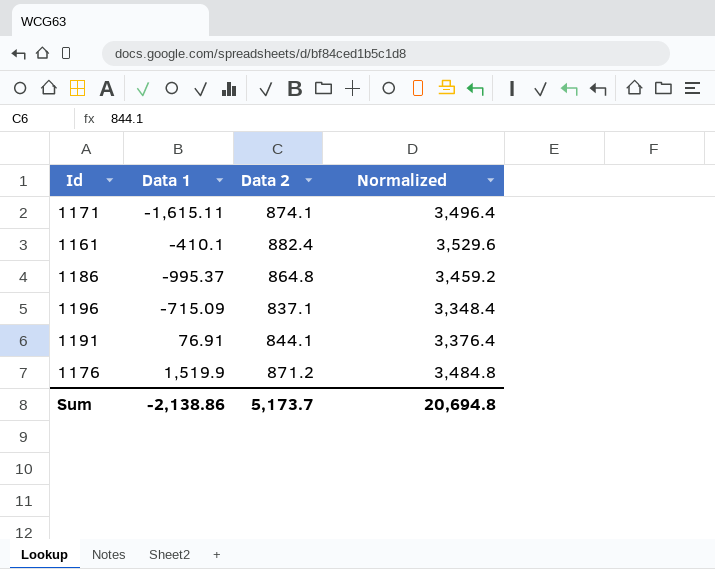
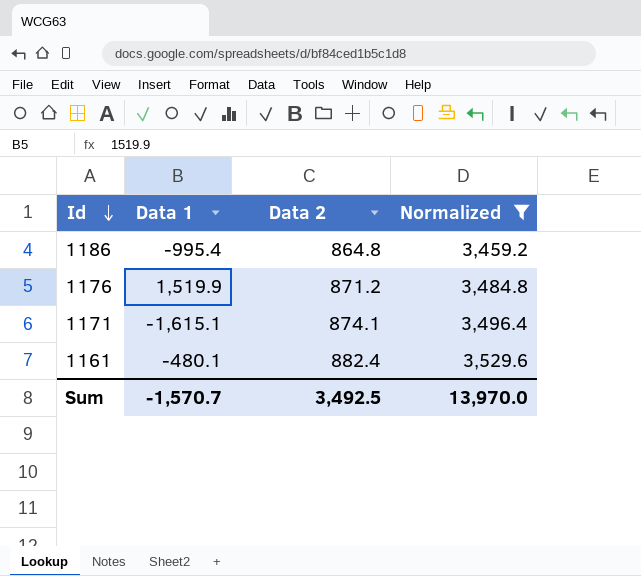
filter: none -> Normalized >= 3,459.2
row order: none -> Id descending
1186 | Data 1: -995.37 -> -995.4
1171 | Data 1: -1,615.11 -> -1,615.1
1161 | Data 1: -410.1 -> -480.1
Sum | Data 1: -2,138.86 -> -1,570.7
Sum | Data 2: 5,173.7 -> 3,492.5
Sum | Normalized: 20,694.8 -> 13,970.0

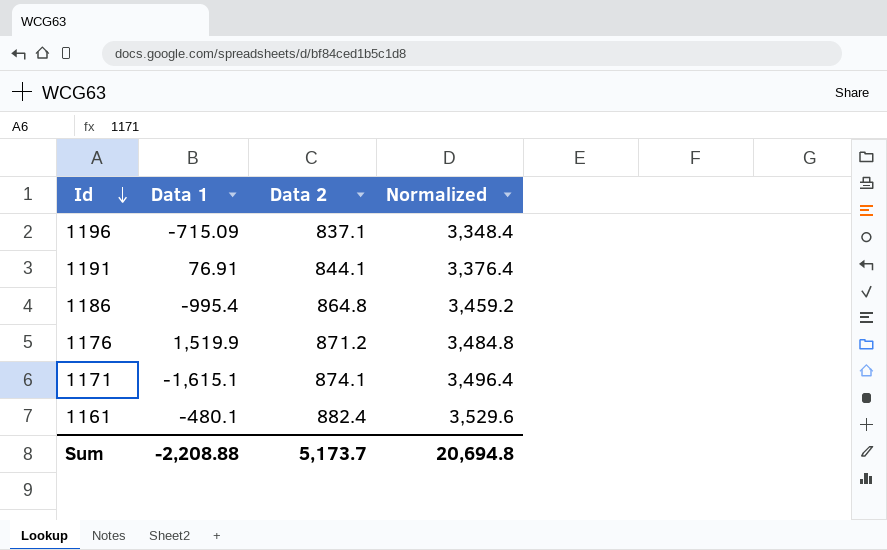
filter: Normalized >= 3,459.2 -> none
Sum | Data 1: -1,570.7 -> -2,208.88
Sum | Data 2: 3,492.5 -> 5,173.7
Sum | Normalized: 13,970.0 -> 20,694.8

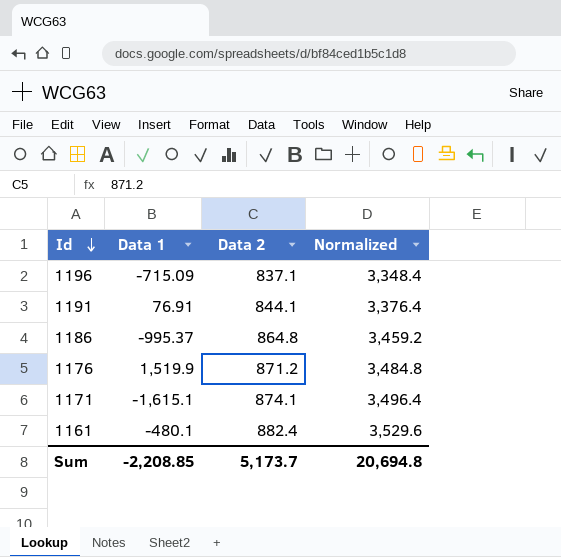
1186 | Data 1: -995.4 -> -995.37
Sum | Data 1: -2,208.88 -> -2,208.85

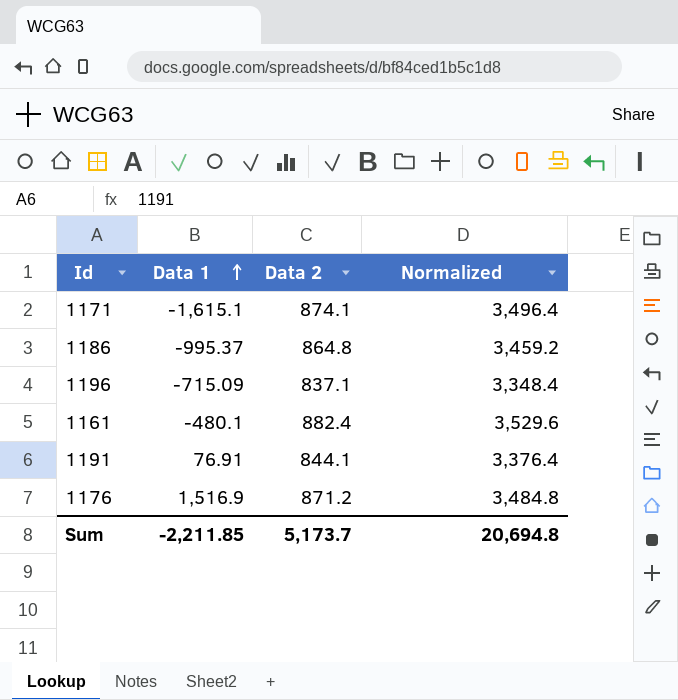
row order: Id descending -> Data 1 ascending
1176 | Data 1: 1,519.9 -> 1,516.9
Sum | Data 1: -2,208.85 -> -2,211.85

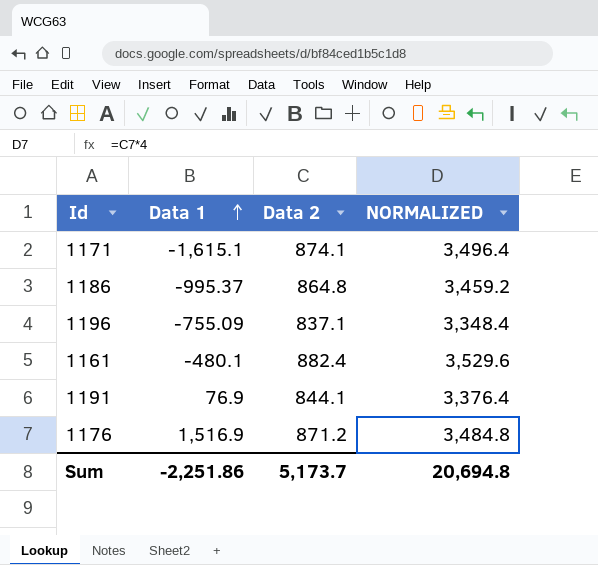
column name: Normalized -> NORMALIZED
1196 | Data 1: -715.09 -> -755.09
1191 | Data 1: 76.91 -> 76.9
Sum | Data 1: -2,211.85 -> -2,251.86

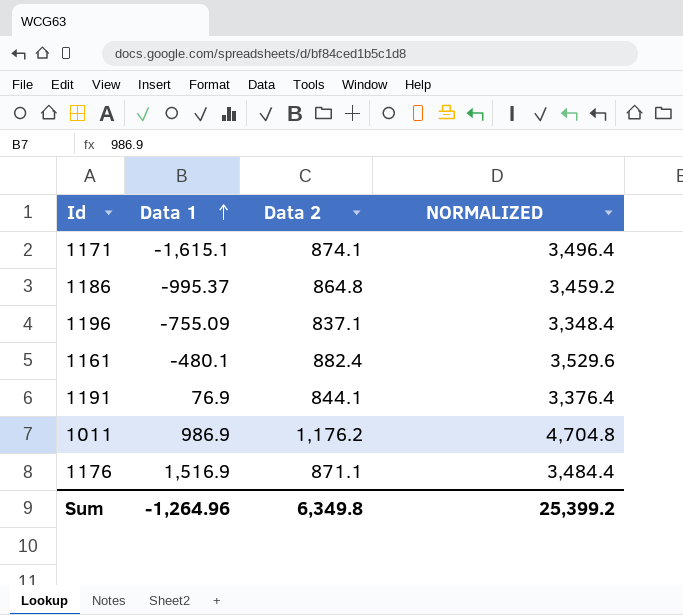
row 1011: none -> 986.9 | 1,176.2 | 4,704.8
1176 | Data 2: 871.2 -> 871.1
1176 | NORMALIZED: 3,484.8 -> 3,484.4
Sum | Data 1: -2,251.86 -> -1,264.96
Sum | Data 2: 5,173.7 -> 6,349.8
Sum | NORMALIZED: 20,694.8 -> 25,399.2

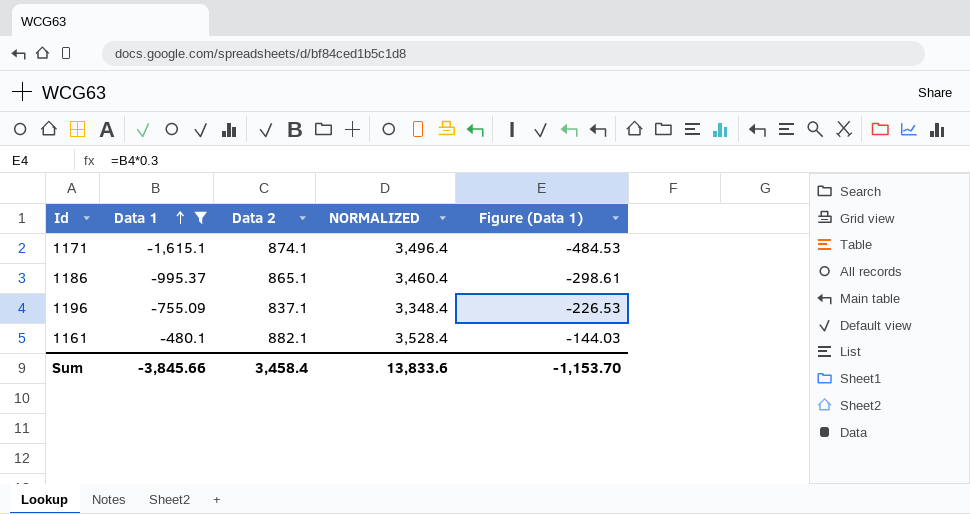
filter: none -> Data 1 <= -480.1
column Figure (Data 1) | formula: none -> [Data 1] * 0.3
1186 | Data 2: 864.8 -> 865.1
1186 | NORMALIZED: 3,459.2 -> 3,460.4
1161 | Data 2: 882.4 -> 882.1
1161 | NORMALIZED: 3,529.6 -> 3,528.4
Sum | Data 1: -1,264.96 -> -3,845.66
Sum | Data 2: 6,349.8 -> 3,458.4
Sum | NORMALIZED: 25,399.2 -> 13,833.6

